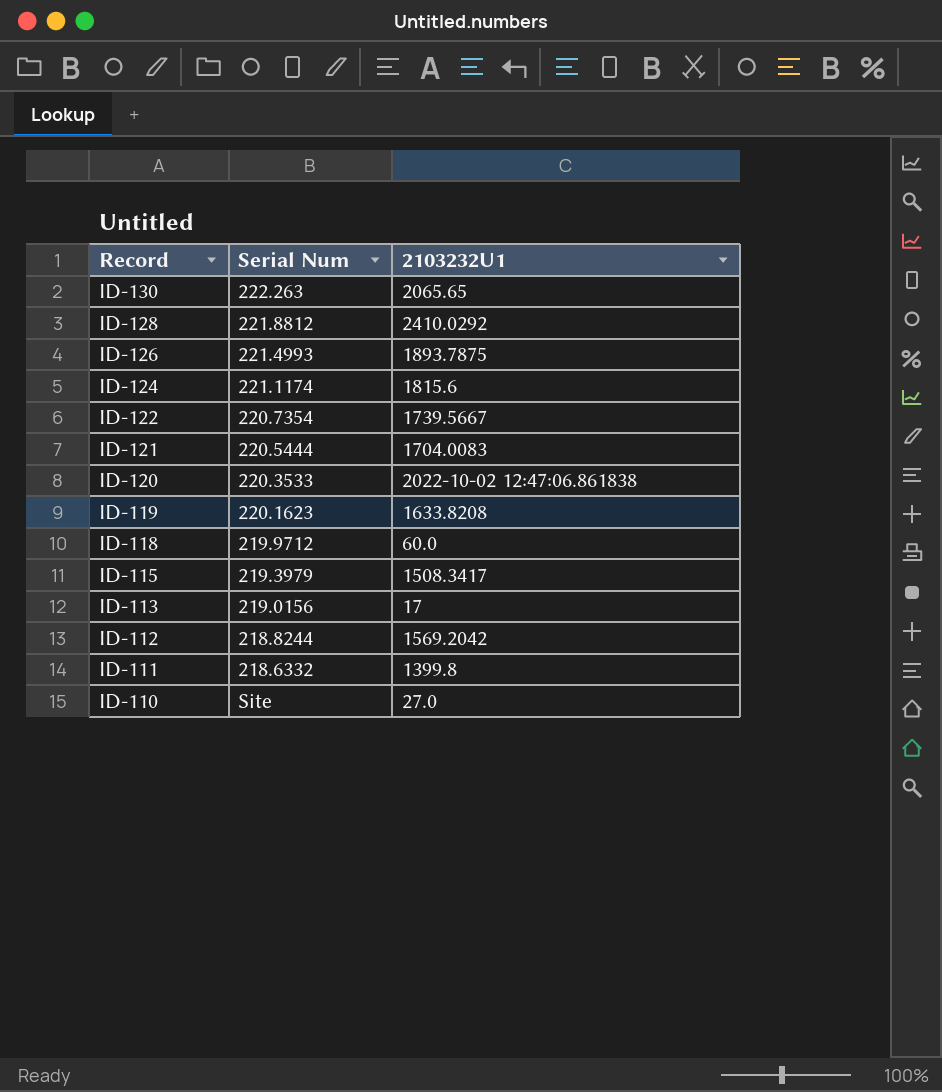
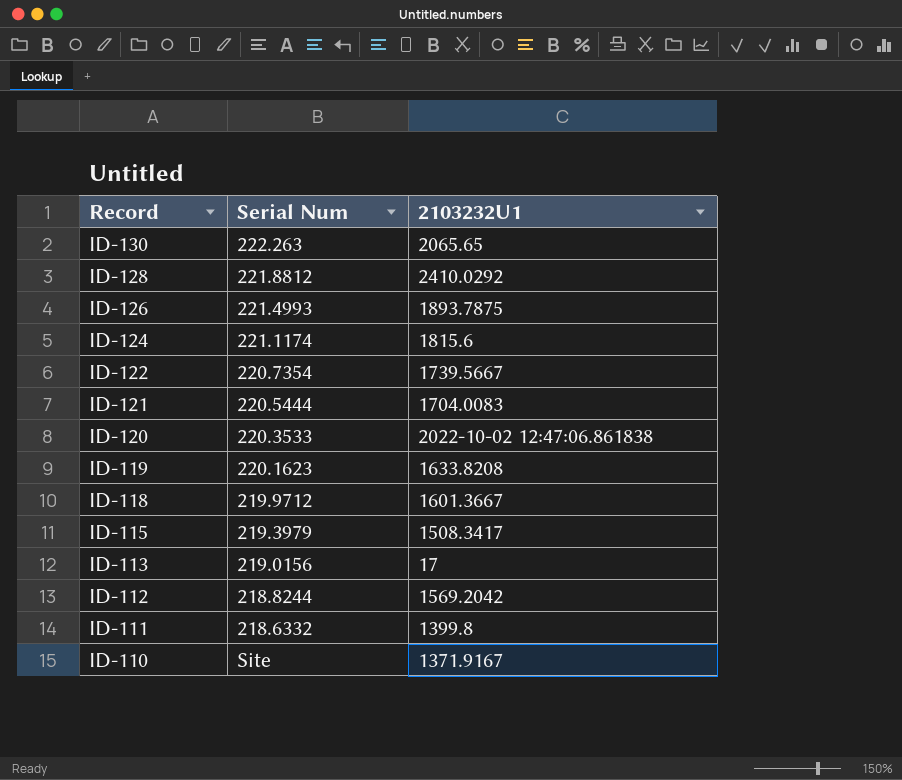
ID-118 | 2103232U1: 60.0 -> 1601.3667
ID-110 | 2103232U1: 27.0 -> 1371.9167

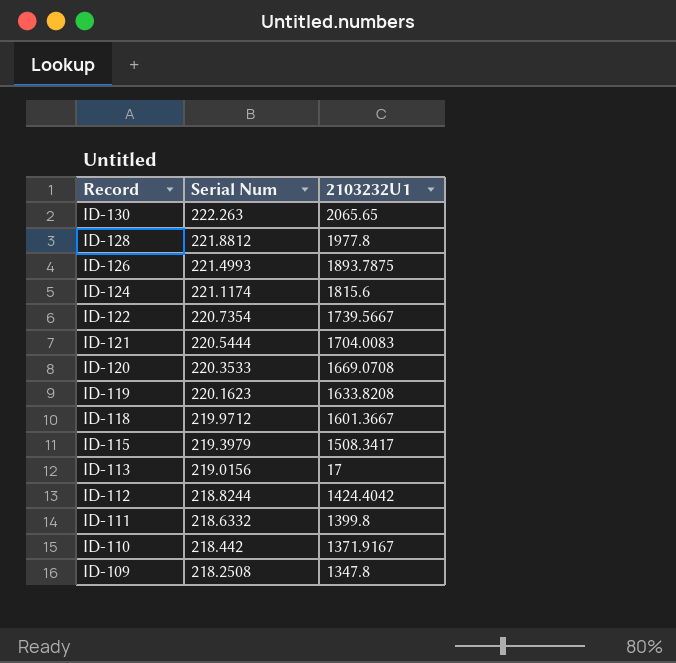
ID-128 | 2103232U1: 2410.0292 -> 1977.8
ID-120 | 2103232U1: 2022-10-02 12:47:06.861838 -> 1669.0708
ID-112 | 2103232U1: 1569.2042 -> 1424.4042
ID-110 | Serial Num: Site -> 218.442
row ID-109: none -> 218.2508 | 1347.8

